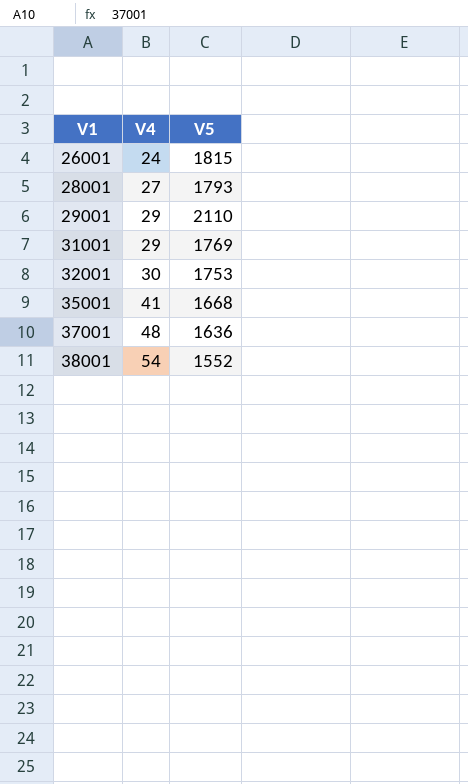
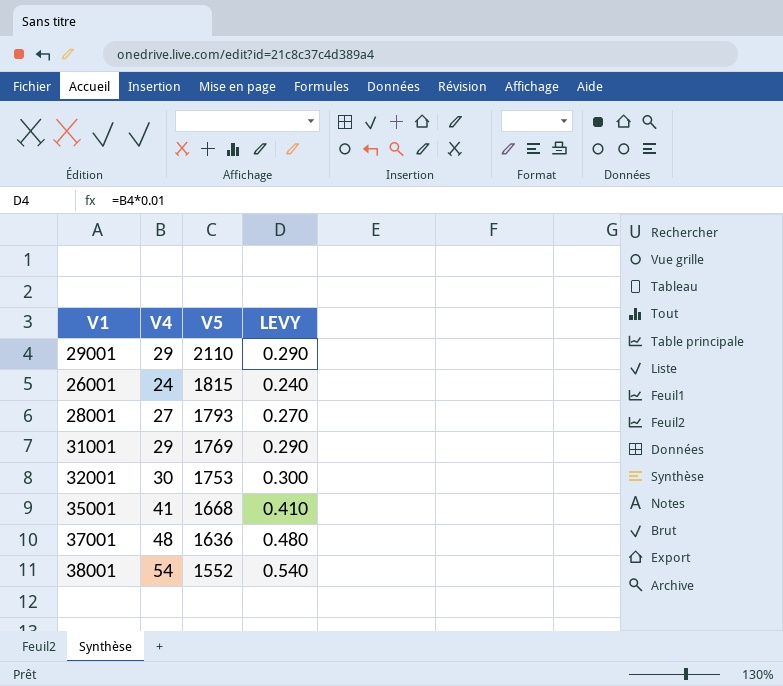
row order: V1 ascending -> V5 descending
column LEVY | formula: none -> [V4] * 0.01

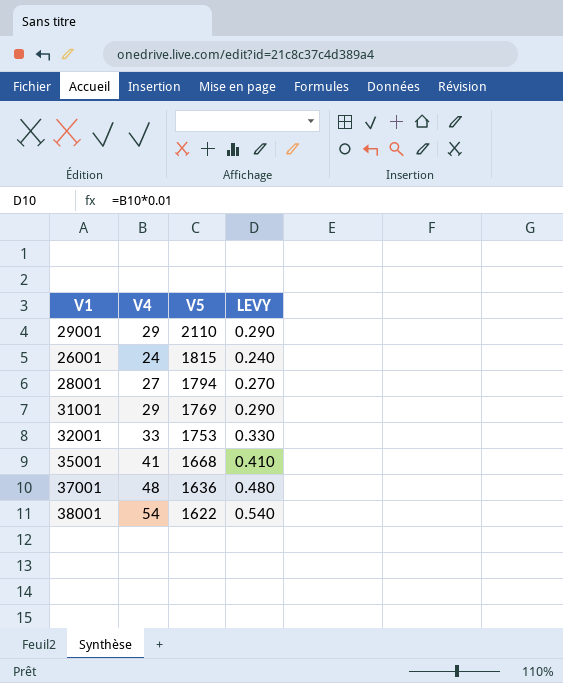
28001 | V5: 1793 -> 1794
32001 | V4: 30 -> 33
32001 | LEVY: 0.300 -> 0.330
38001 | V5: 1552 -> 1622

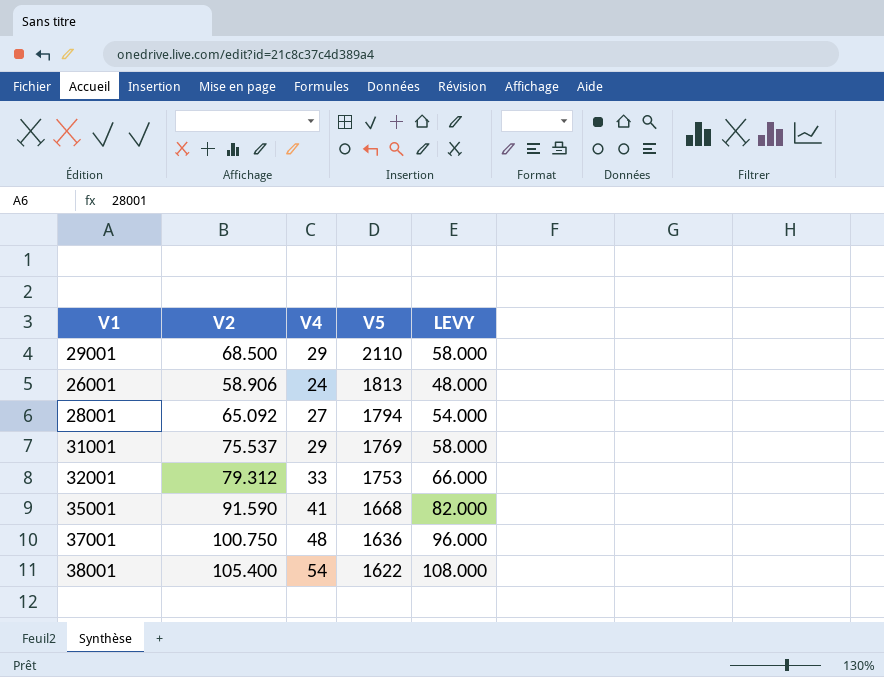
column V2 | position: none -> 2
column LEVY | formula: [V4] * 0.01 -> [V4] * 2
26001 | V5: 1815 -> 1813

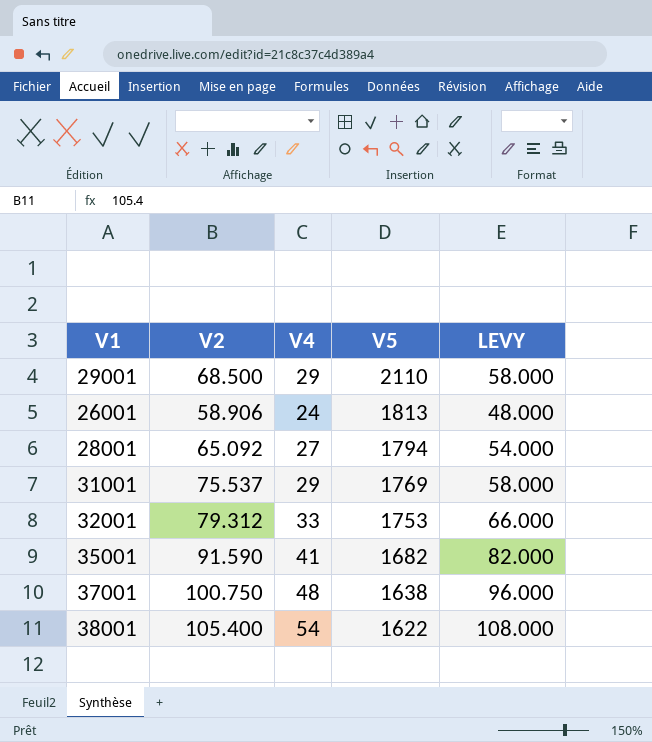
35001 | V5: 1668 -> 1682
37001 | V5: 1636 -> 1638

